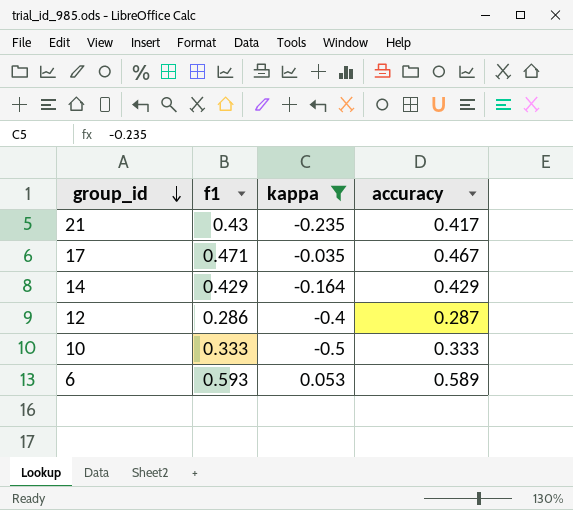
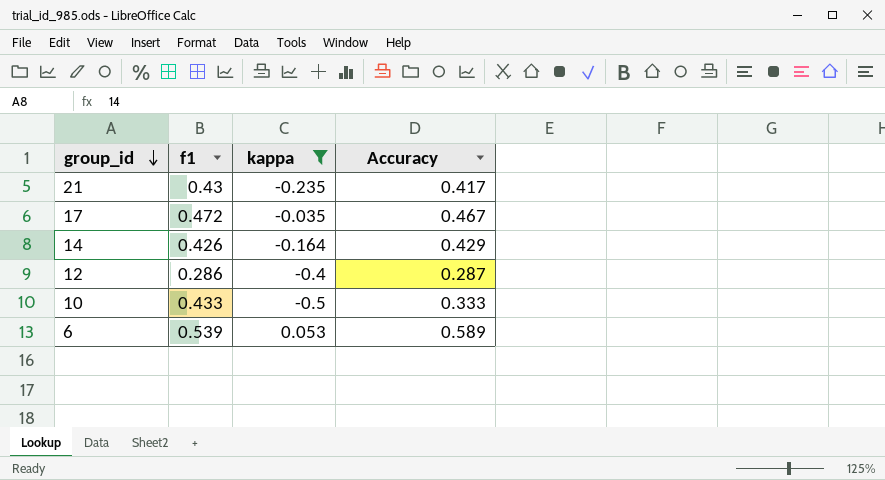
column name: accuracy -> Accuracy
17 | f1: 0.471 -> 0.472
14 | f1: 0.429 -> 0.426
10 | f1: 0.333 -> 0.433
6 | f1: 0.593 -> 0.539

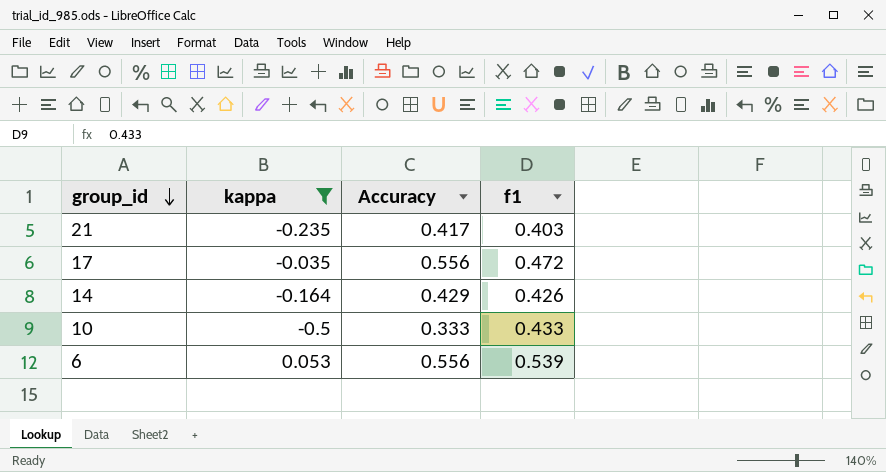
column f1 | position: 2 -> 4
row 12: 0.286 | -0.4 | 0.287 -> none
21 | f1: 0.43 -> 0.403
17 | Accuracy: 0.467 -> 0.556
6 | Accuracy: 0.589 -> 0.556

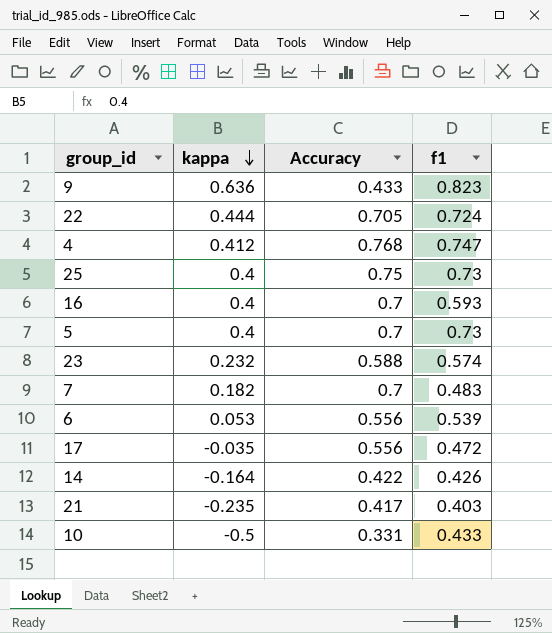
filter: kappa <= 0.053 -> none
row order: group_id descending -> kappa descending
14 | Accuracy: 0.429 -> 0.422
10 | Accuracy: 0.333 -> 0.331

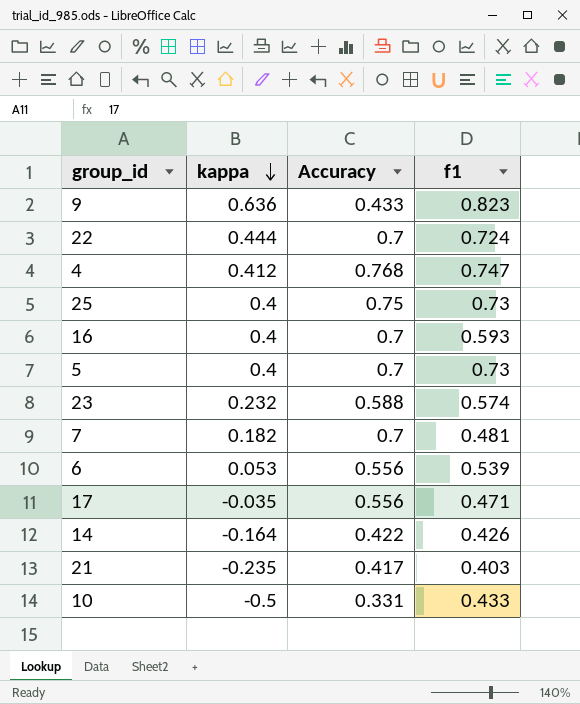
22 | Accuracy: 0.705 -> 0.7
7 | f1: 0.483 -> 0.481
17 | f1: 0.472 -> 0.471

